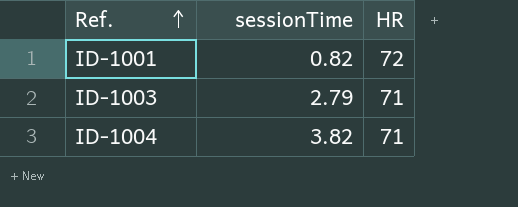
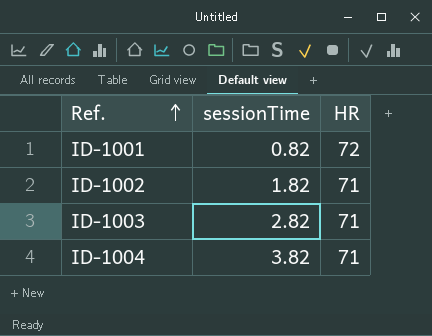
row ID-1002: none -> 1.82 | 71
ID-1003 | sessionTime: 2.79 -> 2.82

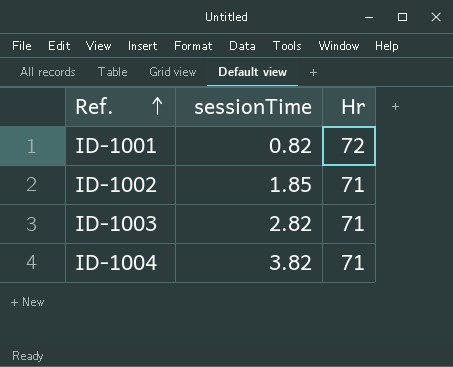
column name: HR -> Hr
ID-1002 | sessionTime: 1.82 -> 1.85

